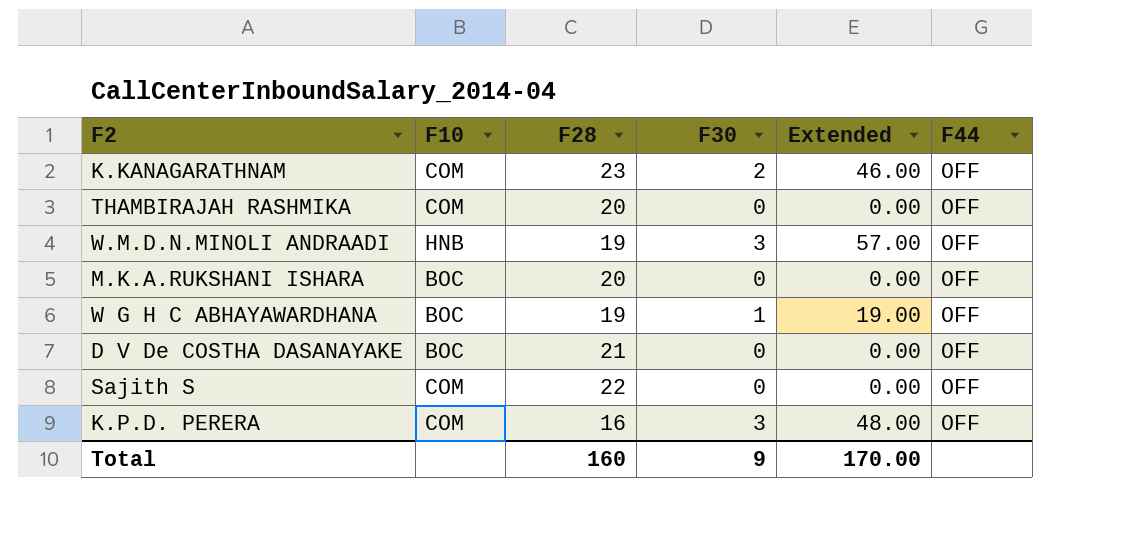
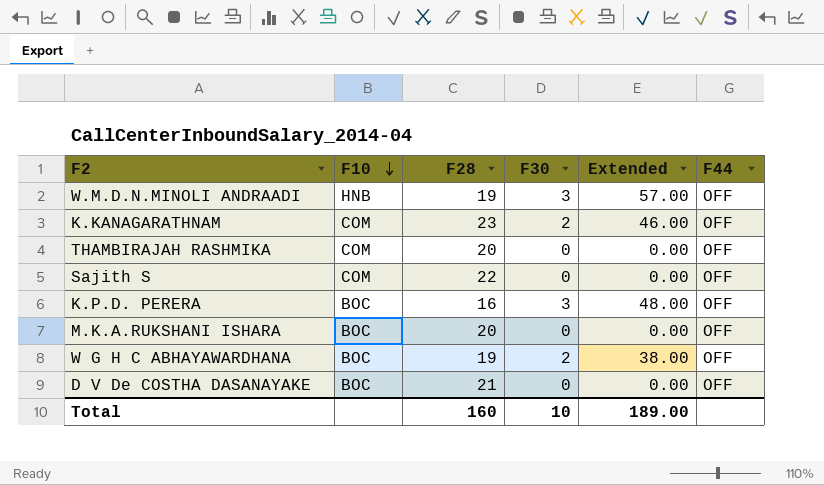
row order: none -> F10 descending
K.P.D. PERERA | F10: COM -> BOC
W G H C ABHAYAWARDHANA | F30: 1 -> 2
W G H C ABHAYAWARDHANA | Extended: 19.00 -> 38.00
Total | F30: 9 -> 10
Total | Extended: 170.00 -> 189.00

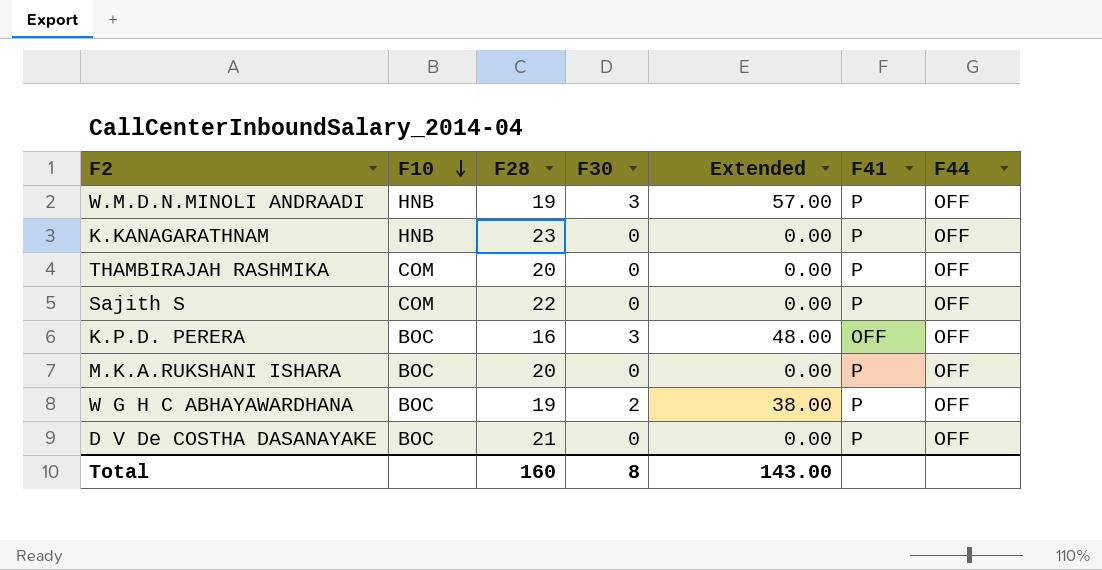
column F41 | position: none -> 6
K.KANAGARATHNAM | F10: COM -> HNB
K.KANAGARATHNAM | F30: 2 -> 0
K.KANAGARATHNAM | Extended: 46.00 -> 0.00
Total | F30: 10 -> 8
Total | Extended: 189.00 -> 143.00

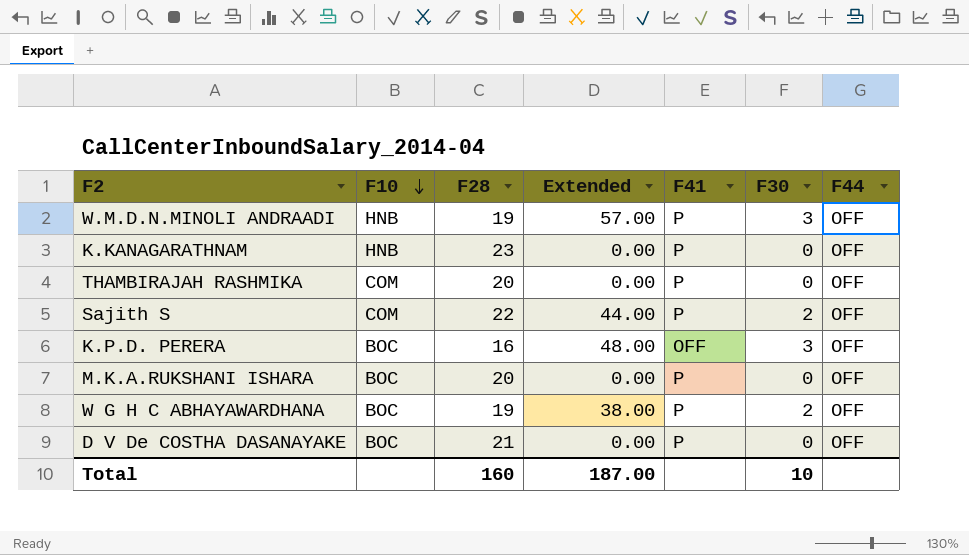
column F30 | position: 4 -> 6
Sajith S | Extended: 0.00 -> 44.00
Sajith S | F30: 0 -> 2
Total | Extended: 143.00 -> 187.00
Total | F30: 8 -> 10

